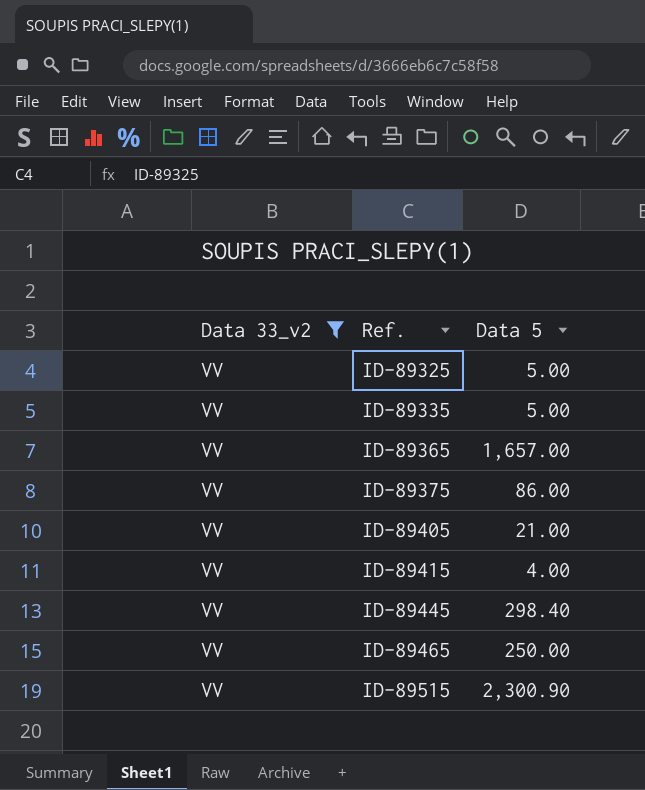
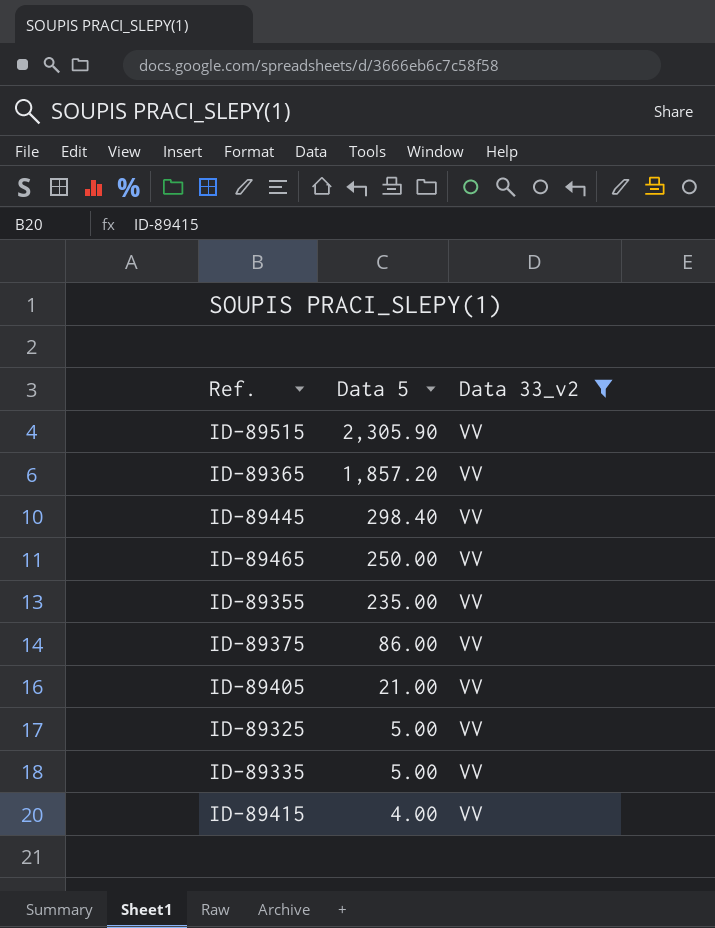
row order: Ref. ascending -> Data 5 descending
column Data 33_v2 | position: 1 -> 3
ID-89515 | Data 5: 2,300.90 -> 2,305.90
ID-89365 | Data 5: 1,657.00 -> 1,857.20
row ID-89355: none -> 235.00 | VV

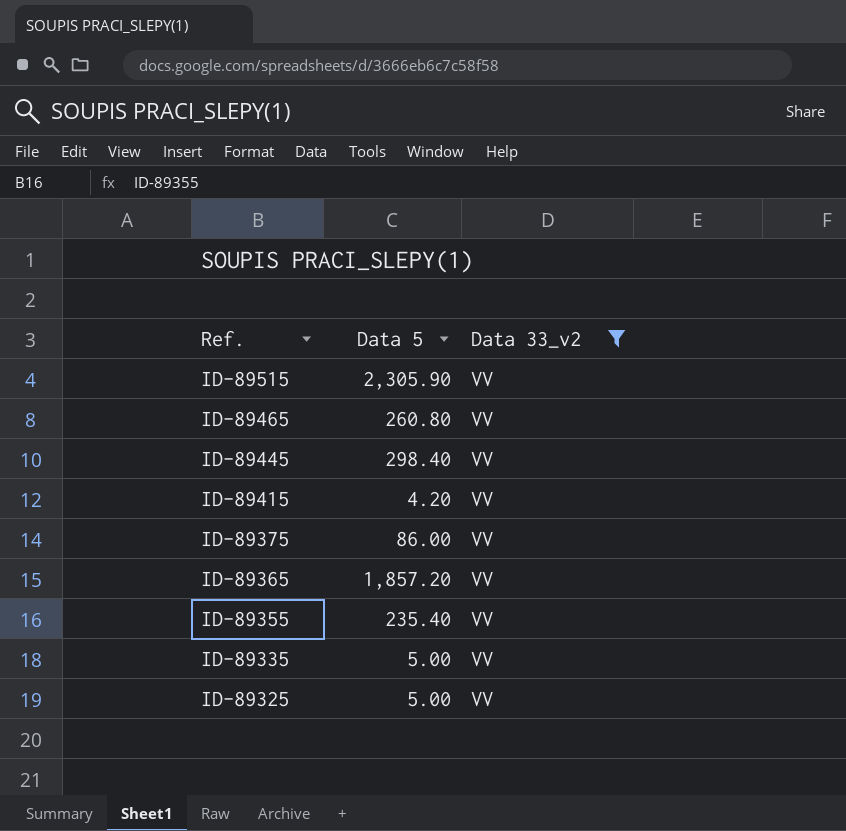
row order: Data 5 descending -> Ref. descending
row ID-89405: 21.00 | VV -> none
ID-89465 | Data 5: 250.00 -> 260.80
ID-89415 | Data 5: 4.00 -> 4.20
ID-89355 | Data 5: 235.00 -> 235.40

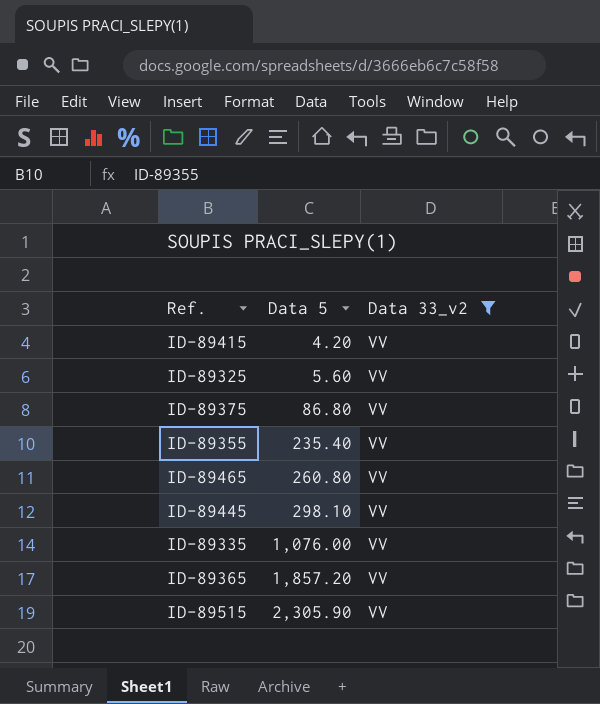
row order: Ref. descending -> Data 5 ascending
ID-89325 | Data 5: 5.00 -> 5.60
ID-89375 | Data 5: 86.00 -> 86.80
ID-89445 | Data 5: 298.40 -> 298.10
ID-89335 | Data 5: 5.00 -> 1,076.00

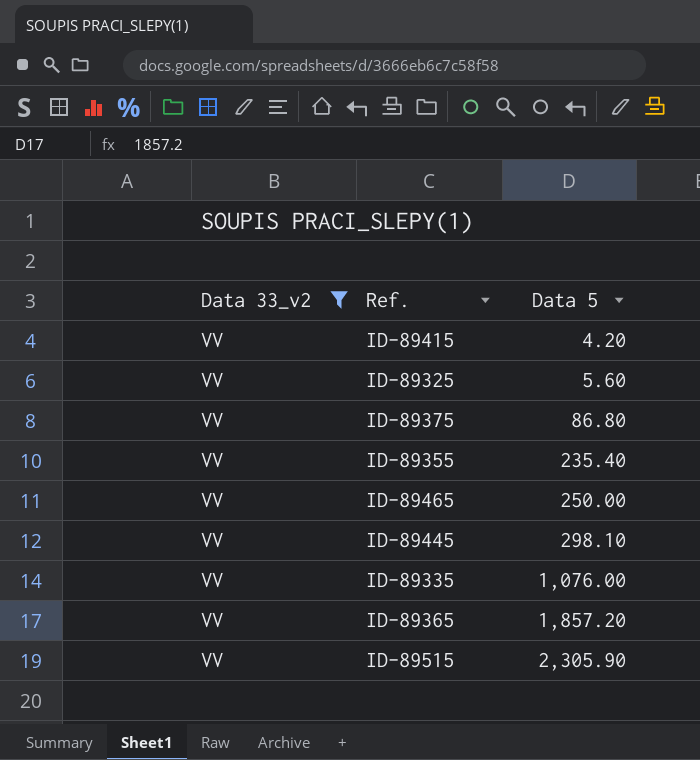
column Data 33_v2 | position: 3 -> 1
ID-89465 | Data 5: 260.80 -> 250.00

